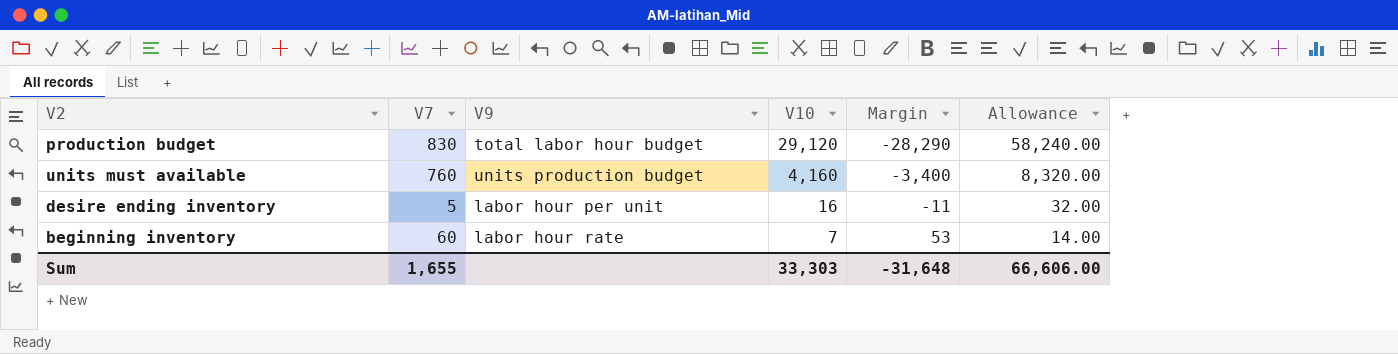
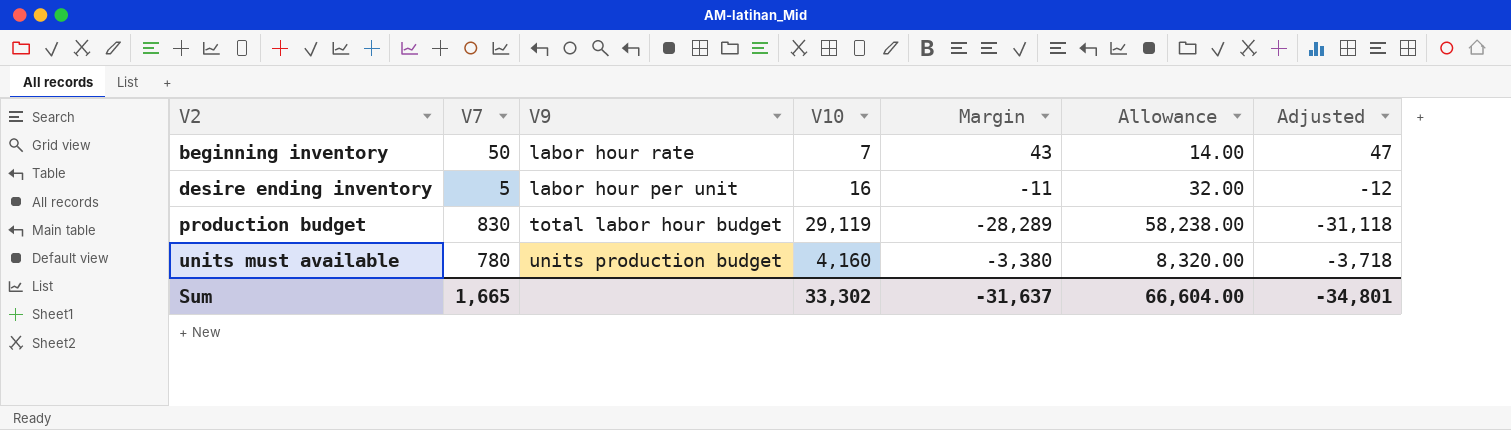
row order: V10 descending -> V2 ascending
column Adjusted | formula: none -> [Margin] * 1.1
beginning inventory | V7: 60 -> 50
beginning inventory | Margin: 53 -> 43
production budget | V10: 29,120 -> 29,119
production budget | Margin: -28,290 -> -28,289
production budget | Allowance: 58,240.00 -> 58,238.00
units must available | V7: 760 -> 780
units must available | Margin: -3,400 -> -3,380
Sum | V7: 1,655 -> 1,665
Sum | V10: 33,303 -> 33,302
Sum | Margin: -31,648 -> -31,637
Sum | Allowance: 66,606.00 -> 66,604.00

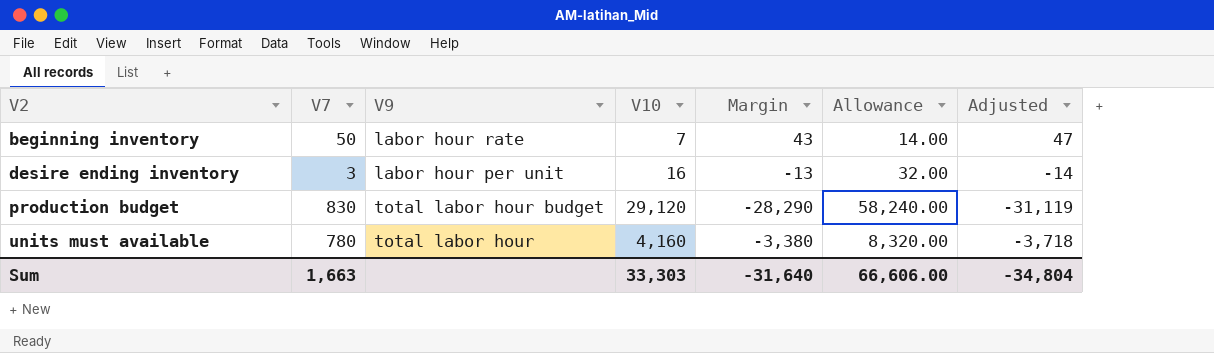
desire ending inventory | V7: 5 -> 3
desire ending inventory | Margin: -11 -> -13
desire ending inventory | Adjusted: -12 -> -14
production budget | V10: 29,119 -> 29,120
production budget | Margin: -28,289 -> -28,290
production budget | Allowance: 58,238.00 -> 58,240.00
production budget | Adjusted: -31,118 -> -31,119
units must available | V9: units production budget -> total labor hour
Sum | V7: 1,665 -> 1,663
Sum | V10: 33,302 -> 33,303
Sum | Margin: -31,637 -> -31,640
Sum | Allowance: 66,604.00 -> 66,606.00
Sum | Adjusted: -34,801 -> -34,804

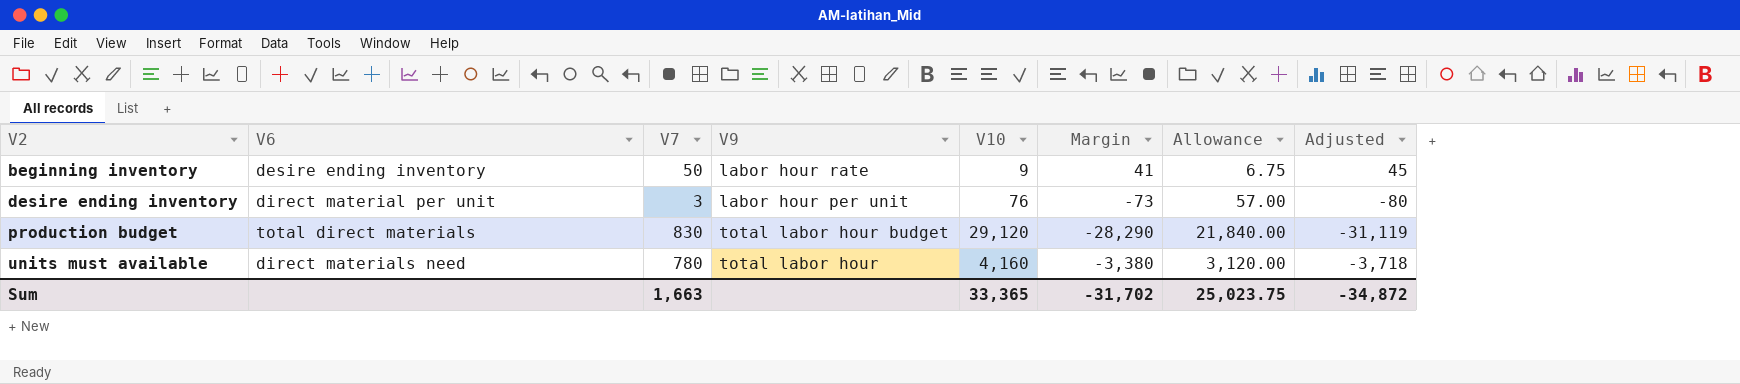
column V6 | position: none -> 2
column Allowance | formula: [V10] * 2 -> [V10] * 0.75
beginning inventory | V10: 7 -> 9
beginning inventory | Margin: 43 -> 41
beginning inventory | Adjusted: 47 -> 45
desire ending inventory | V10: 16 -> 76
desire ending inventory | Margin: -13 -> -73
desire ending inventory | Adjusted: -14 -> -80
Sum | V10: 33,303 -> 33,365
Sum | Margin: -31,640 -> -31,702
Sum | Allowance: 66,606.00 -> 25,023.75
Sum | Adjusted: -34,804 -> -34,872

